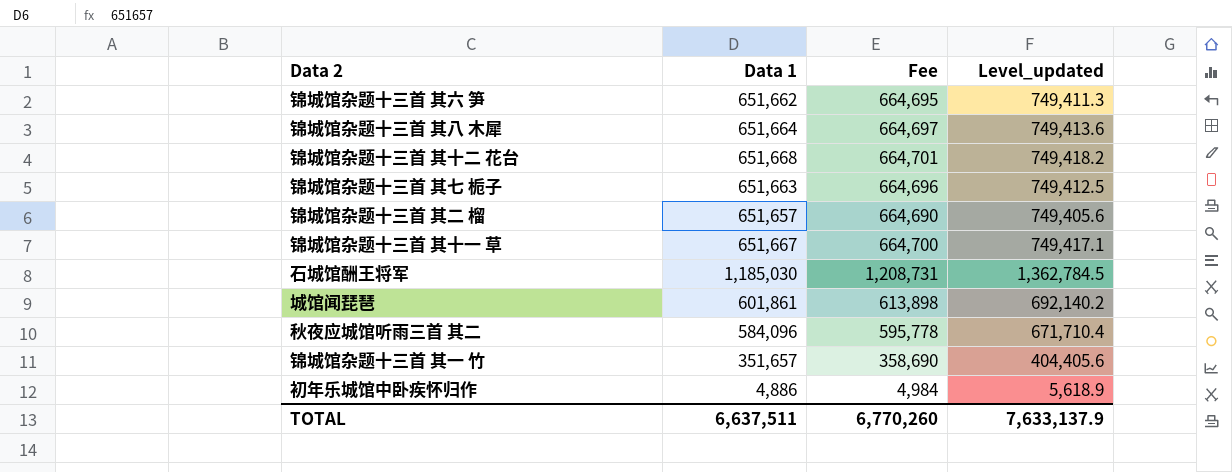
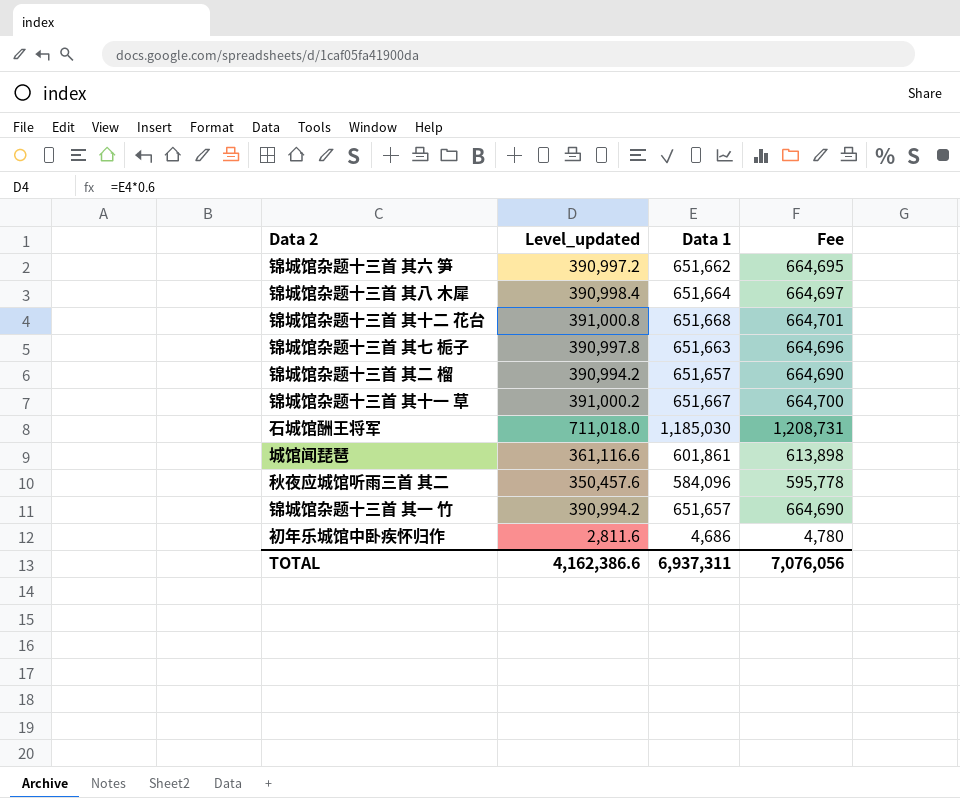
column Level_updated | formula: [Data 1] * 1.15 -> [Data 1] * 0.6
column Level_updated | position: 4 -> 2
锦城馆杂题十三首 其一 竹 | Data 1: 351,657 -> 651,657
锦城馆杂题十三首 其一 竹 | Fee: 358,690 -> 664,690
初年乐城馆中卧疾怀归作 | Data 1: 4,886 -> 4,686
初年乐城馆中卧疾怀归作 | Fee: 4,984 -> 4,780
TOTAL | Level_updated: 7,633,137.9 -> 4,162,386.6
TOTAL | Data 1: 6,637,511 -> 6,937,311
TOTAL | Fee: 6,770,260 -> 7,076,056

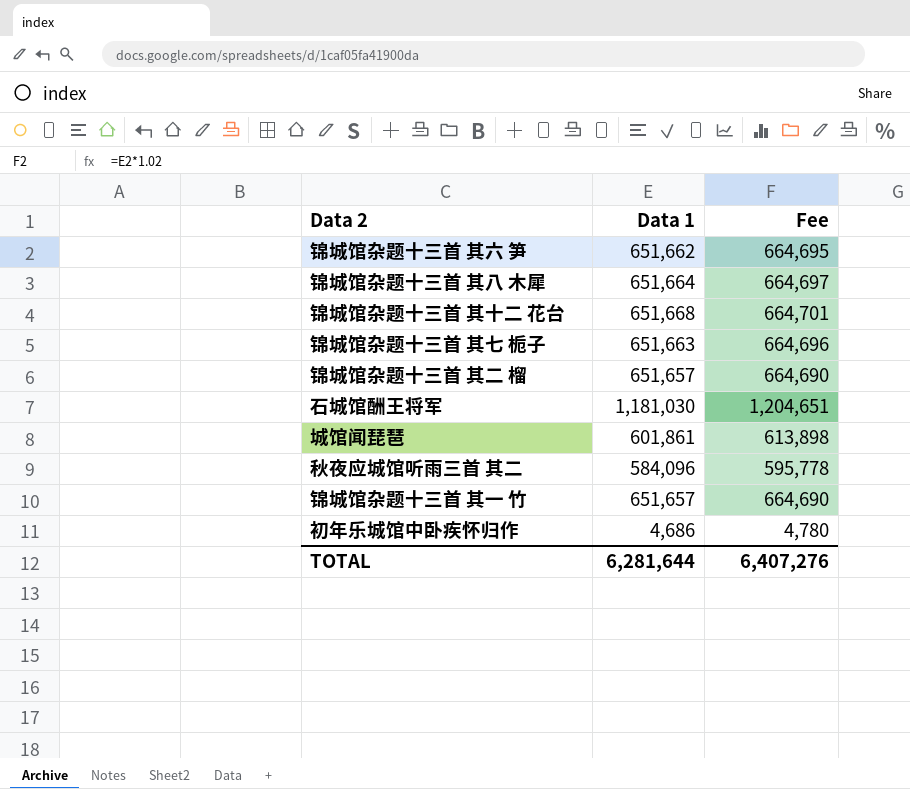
column Level_updated | formula: [Data 1] * 0.6 -> none
row 锦城馆杂题十三首 其十一 草: 391,000.2 | 651,667 | 664,700 -> none
石城馆酬王将军 | Data 1: 1,185,030 -> 1,181,030
石城馆酬王将军 | Fee: 1,208,731 -> 1,204,651
TOTAL | Data 1: 6,937,311 -> 6,281,644
TOTAL | Fee: 7,076,056 -> 6,407,276

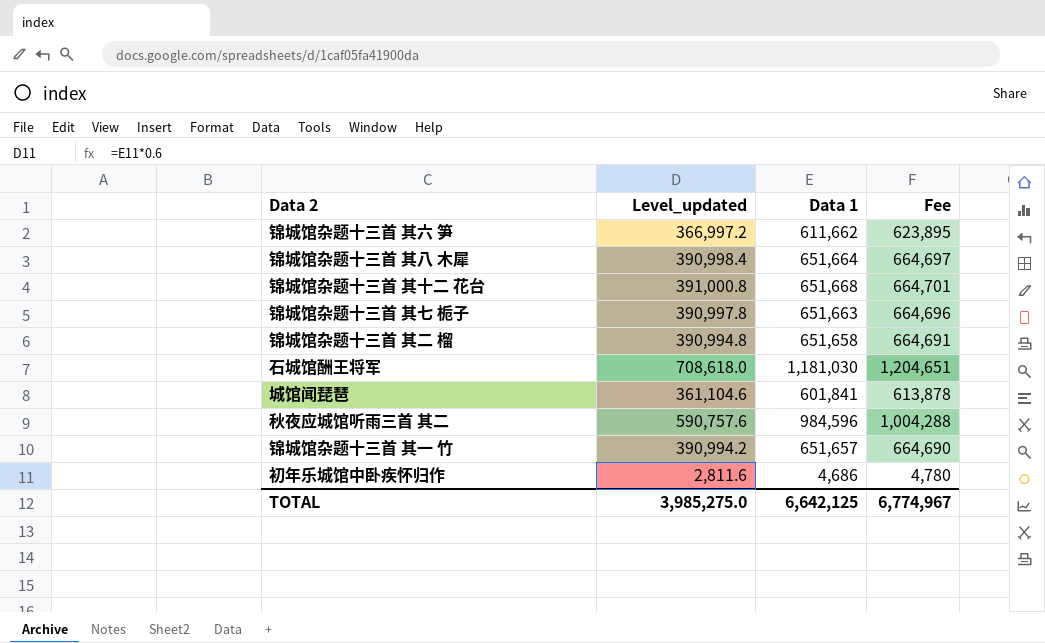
column Level_updated | formula: none -> [Data 1] * 0.6
锦城馆杂题十三首 其六 笋 | Data 1: 651,662 -> 611,662
锦城馆杂题十三首 其六 笋 | Fee: 664,695 -> 623,895
锦城馆杂题十三首 其二 榴 | Data 1: 651,657 -> 651,658
锦城馆杂题十三首 其二 榴 | Fee: 664,690 -> 664,691
城馆闻琵琶 | Data 1: 601,861 -> 601,841
城馆闻琵琶 | Fee: 613,898 -> 613,878
秋夜应城馆听雨三首 其二 | Data 1: 584,096 -> 984,596
秋夜应城馆听雨三首 其二 | Fee: 595,778 -> 1,004,288
TOTAL | Data 1: 6,281,644 -> 6,642,125
TOTAL | Fee: 6,407,276 -> 6,774,967

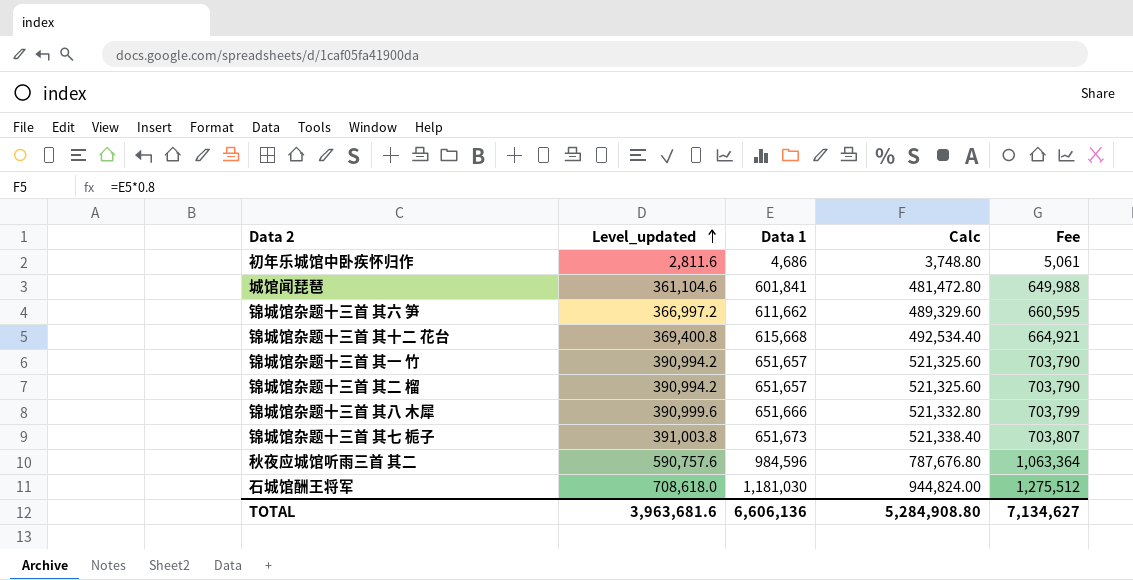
row order: none -> Level_updated ascending
column Calc | formula: none -> [Data 1] * 0.8
column Fee | formula: [Data 1] * 1.02 -> [Data 1] * 1.08
锦城馆杂题十三首 其十二 花台 | Level_updated: 391,000.8 -> 369,400.8
锦城馆杂题十三首 其十二 花台 | Data 1: 651,668 -> 615,668
锦城馆杂题十三首 其二 榴 | Level_updated: 390,994.8 -> 390,994.2
锦城馆杂题十三首 其二 榴 | Data 1: 651,658 -> 651,657
锦城馆杂题十三首 其八 木犀 | Level_updated: 390,998.4 -> 390,999.6
锦城馆杂题十三首 其八 木犀 | Data 1: 651,664 -> 651,666
锦城馆杂题十三首 其七 栀子 | Level_updated: 390,997.8 -> 391,003.8
锦城馆杂题十三首 其七 栀子 | Data 1: 651,663 -> 651,673
TOTAL | Level_updated: 3,985,275.0 -> 3,963,681.6
TOTAL | Data 1: 6,642,125 -> 6,606,136
TOTAL | Fee: 6,774,967 -> 7,134,627

